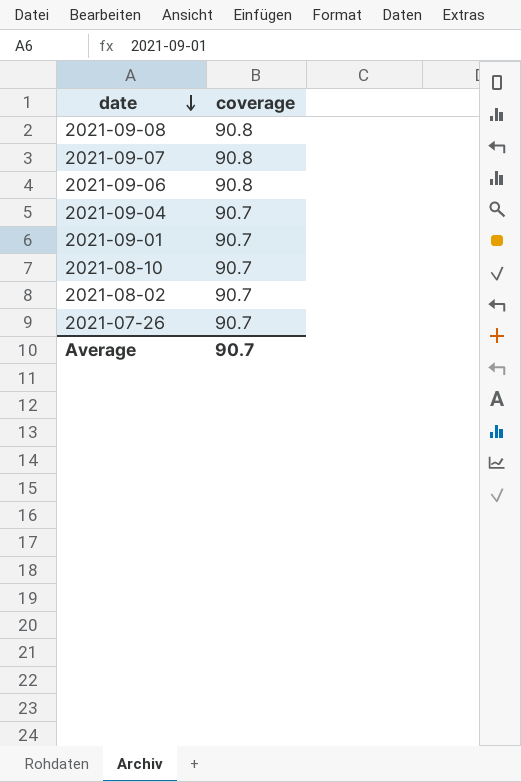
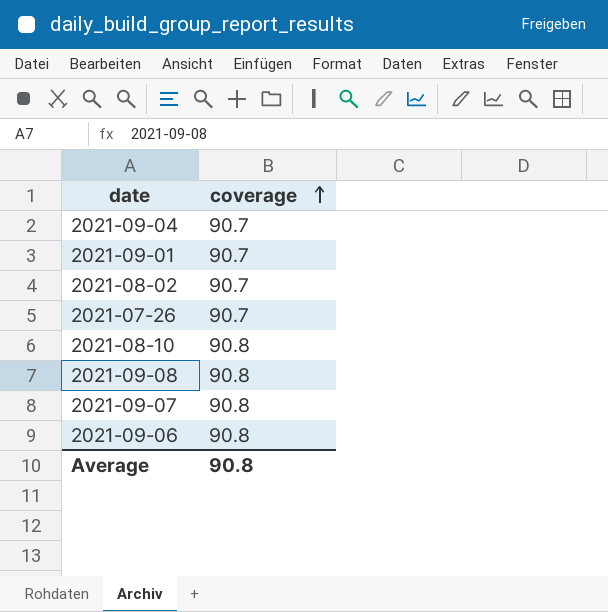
row order: date descending -> coverage ascending
2021-08-10 | coverage: 90.7 -> 90.8
Average | coverage: 90.7 -> 90.8

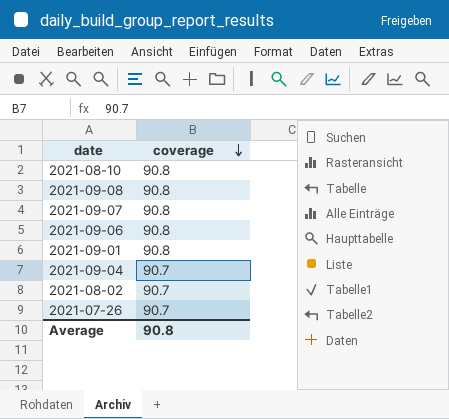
row order: coverage ascending -> coverage descending
2021-09-01 | coverage: 90.7 -> 90.8

